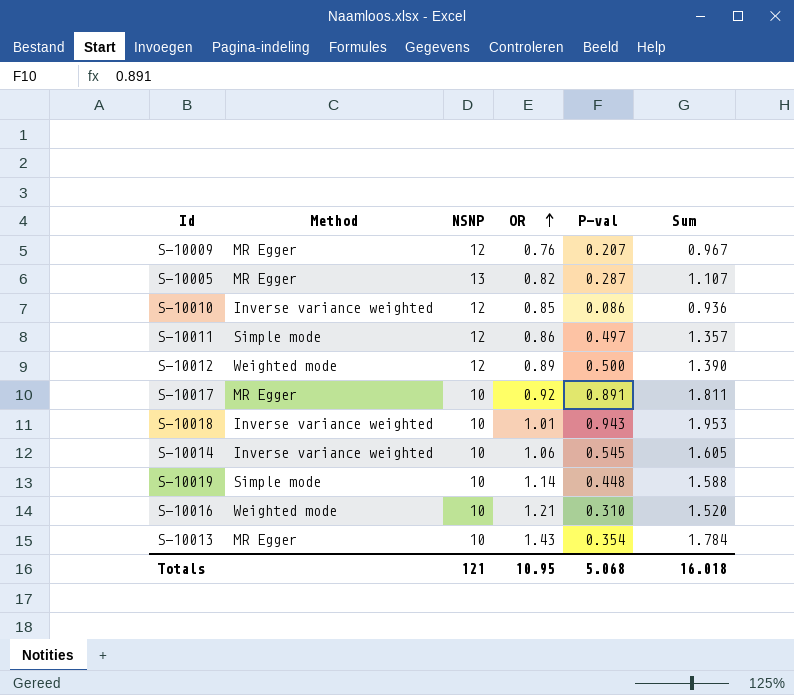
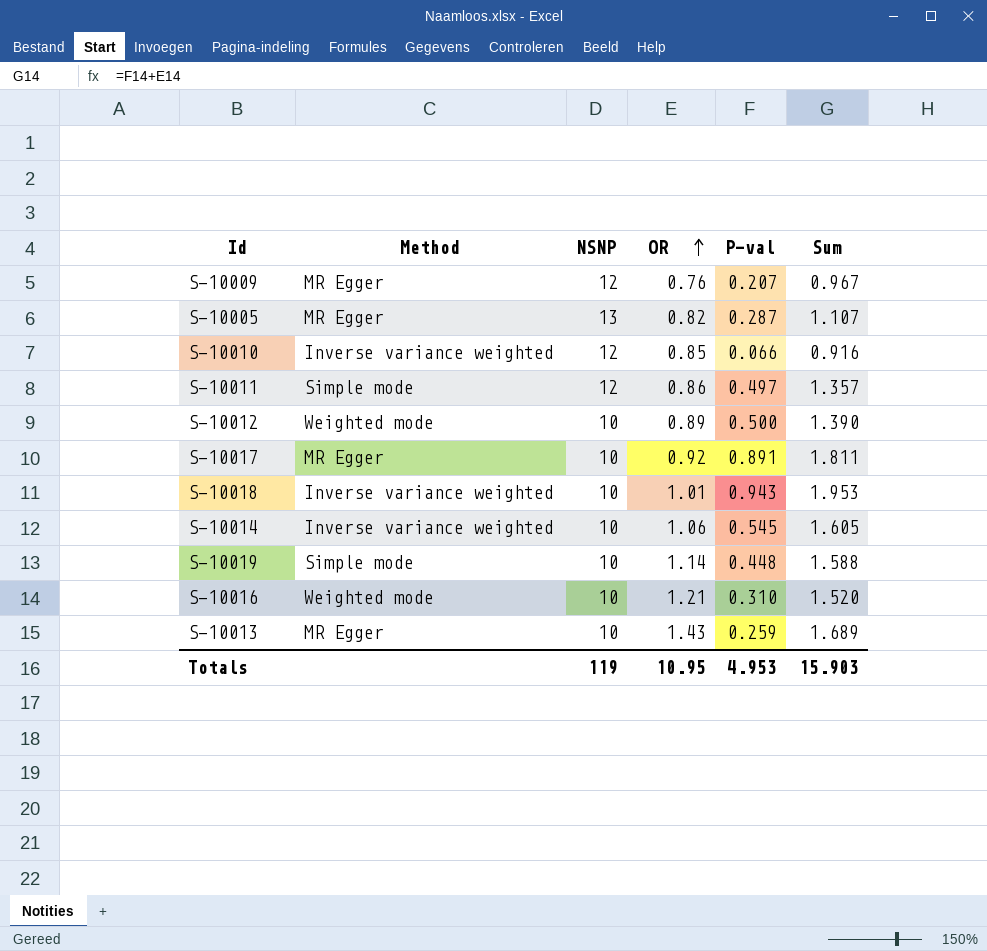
S-10010 | P-val: 0.086 -> 0.066
S-10010 | Sum: 0.936 -> 0.916
S-10012 | NSNP: 12 -> 10
S-10013 | P-val: 0.354 -> 0.259
S-10013 | Sum: 1.784 -> 1.689
Totals | NSNP: 121 -> 119
Totals | P-val: 5.068 -> 4.953
Totals | Sum: 16.018 -> 15.903

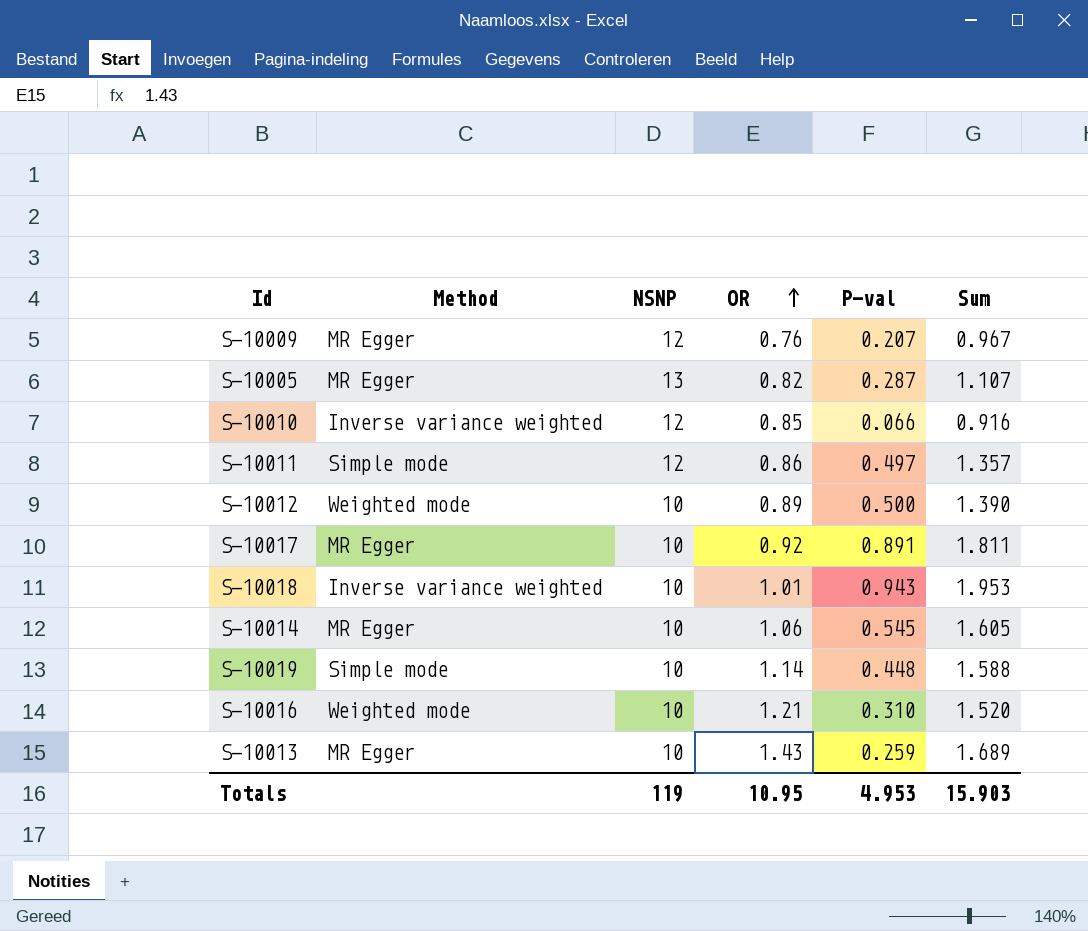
S-10014 | Method: Inverse variance weighted -> MR Egger

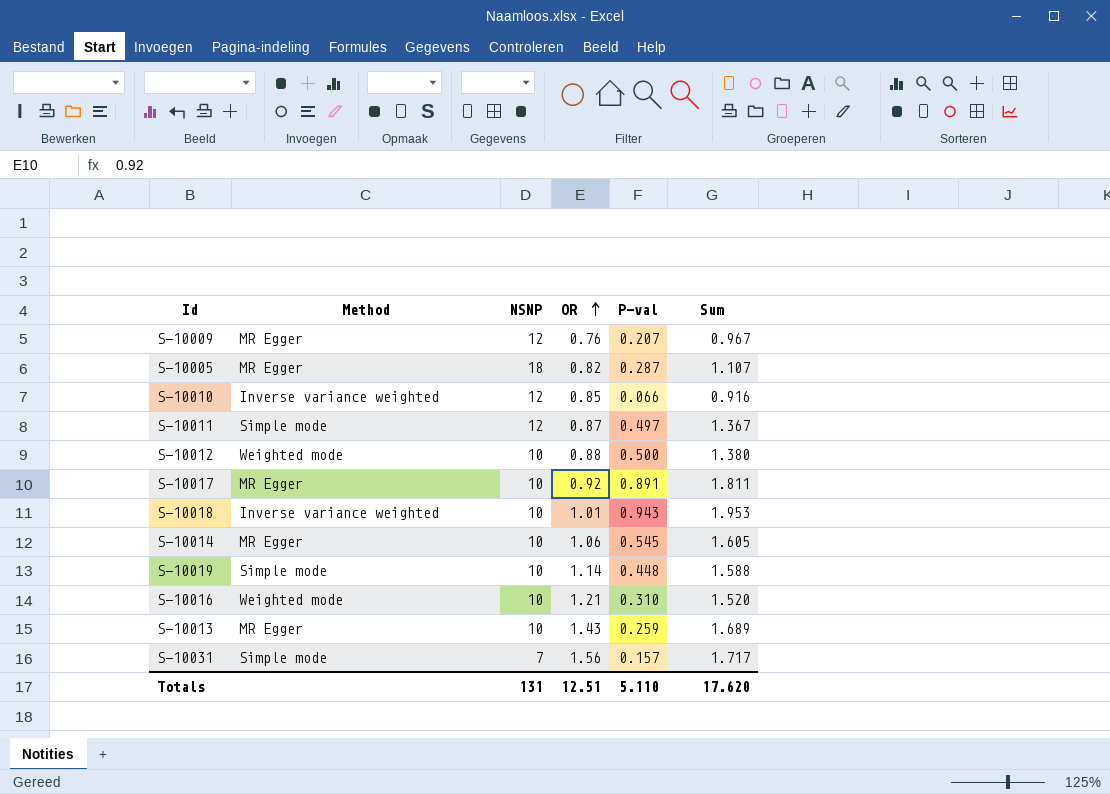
S-10005 | NSNP: 13 -> 18
S-10011 | OR: 0.86 -> 0.87
S-10011 | Sum: 1.357 -> 1.367
S-10012 | OR: 0.89 -> 0.88
S-10012 | Sum: 1.390 -> 1.380
row S-10031: none -> Simple mode | 7 | 1.56 | 0.157 | 1.717
Totals | NSNP: 119 -> 131
Totals | OR: 10.95 -> 12.51
Totals | P-val: 4.953 -> 5.110
Totals | Sum: 15.903 -> 17.620

